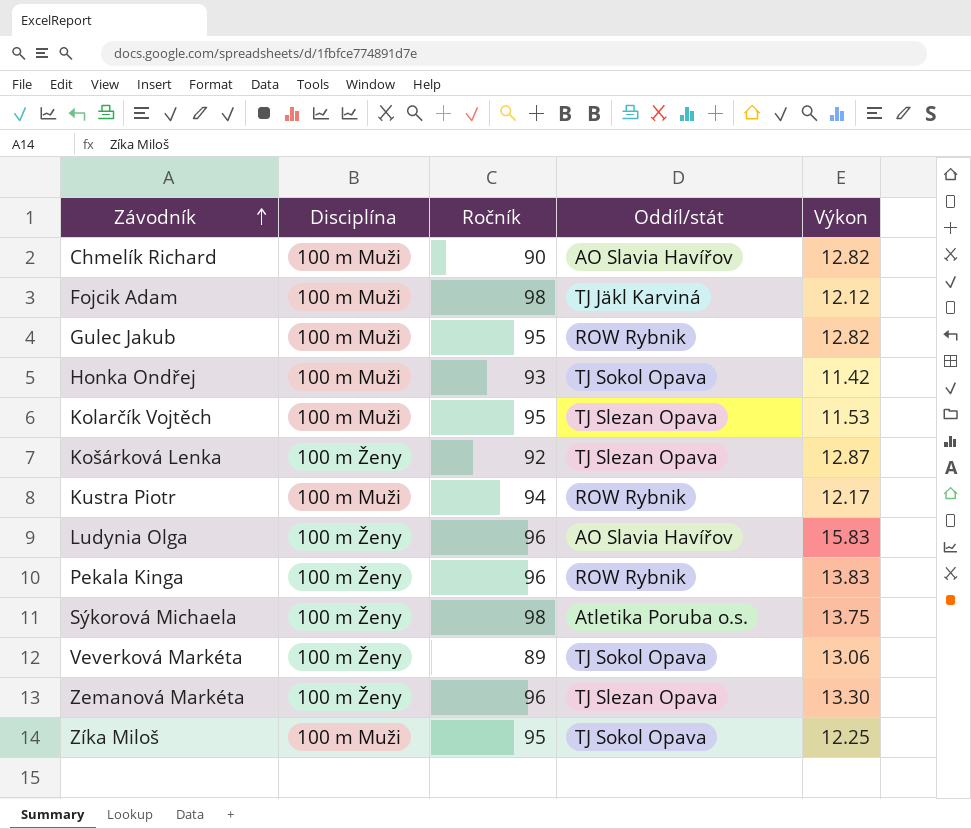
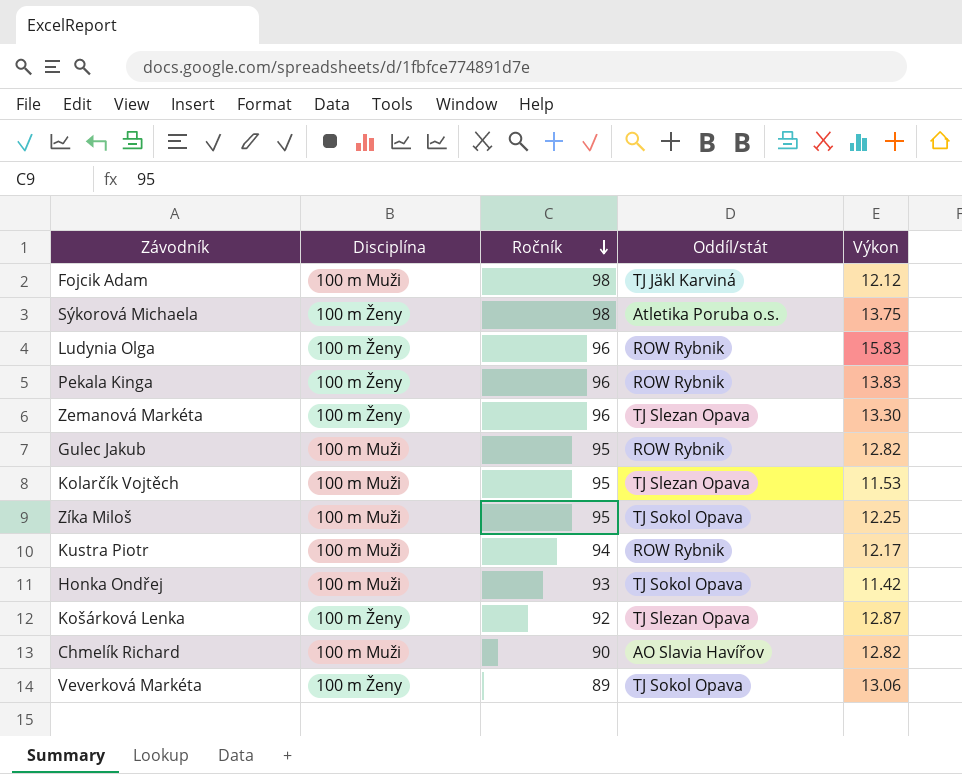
row order: Závodník ascending -> Ročník descending
Ludynia Olga | Oddíl/stát: AO Slavia Havířov -> ROW Rybnik

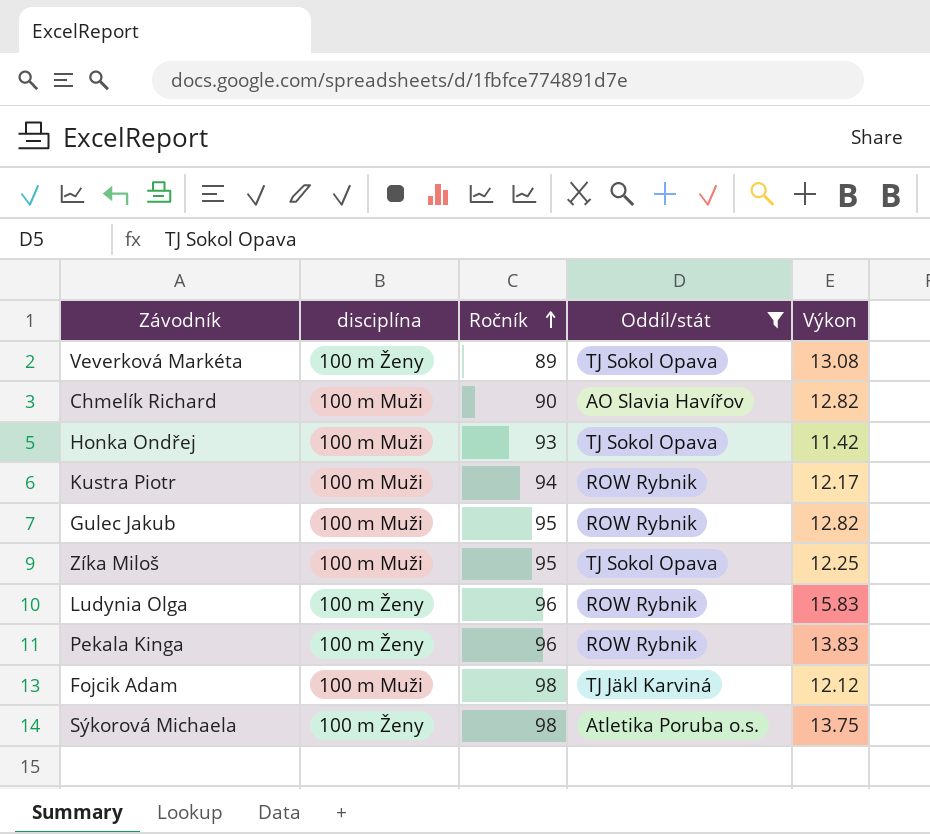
filter: none -> Oddíl/stát != TJ Slezan Opava
row order: Ročník descending -> Ročník ascending
column name: Disciplína -> disciplína
Veverková Markéta | Výkon: 13.06 -> 13.08

